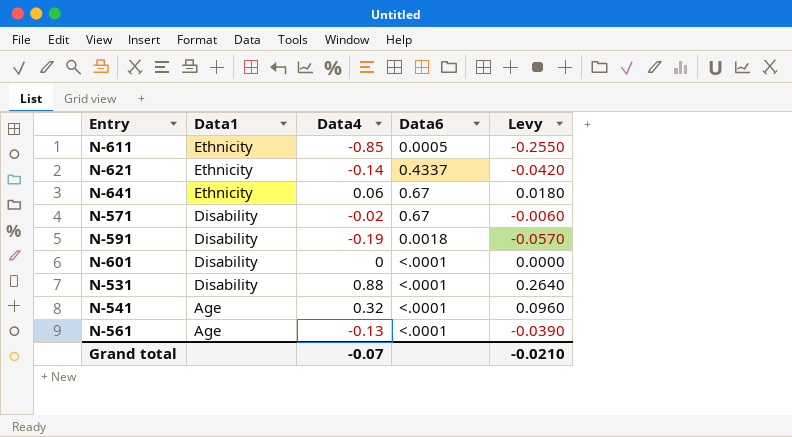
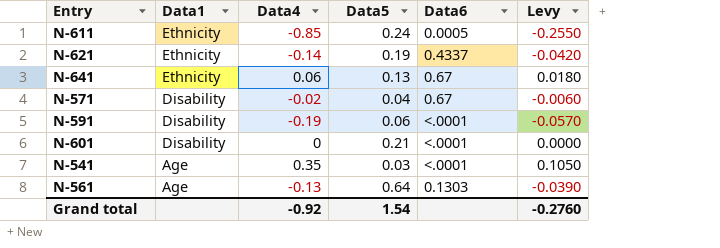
column Data5 | position: none -> 4
row N-531: Disability | 0.88 | <.0001 | 0.2640 -> none
N-591 | Data6: 0.0018 -> <.0001
N-541 | Data4: 0.32 -> 0.35
N-541 | Levy: 0.0960 -> 0.1050
N-561 | Data6: <.0001 -> 0.1303
Grand total | Data4: -0.07 -> -0.92
Grand total | Levy: -0.0210 -> -0.2760

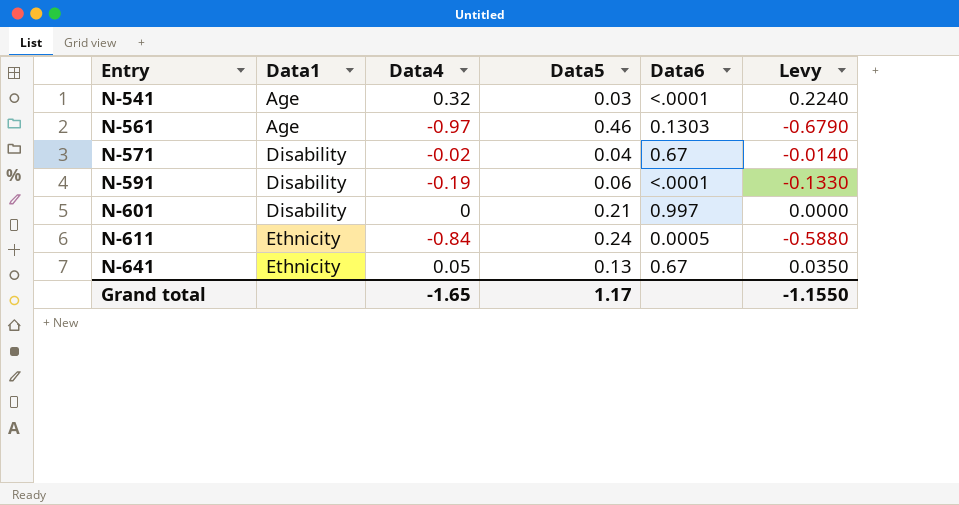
row order: Data1 descending -> Entry ascending
column Levy | formula: [Data4] * 0.3 -> [Data4] * 0.7
row N-621: Ethnicity | -0.14 | 0.19 | 0.4337 | -0.0420 -> none
N-541 | Data4: 0.35 -> 0.32
N-561 | Data4: -0.13 -> -0.97
N-561 | Data5: 0.64 -> 0.46
N-601 | Data6: <.0001 -> 0.997
N-611 | Data4: -0.85 -> -0.84
N-641 | Data4: 0.06 -> 0.05
Grand total | Data4: -0.92 -> -1.65
Grand total | Data5: 1.54 -> 1.17
Grand total | Levy: -0.2760 -> -1.1550

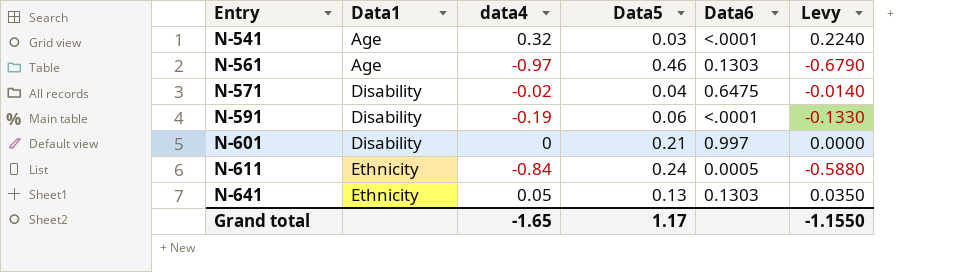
column name: Data4 -> data4
N-571 | Data6: 0.67 -> 0.6475
N-641 | Data6: 0.67 -> 0.1303

